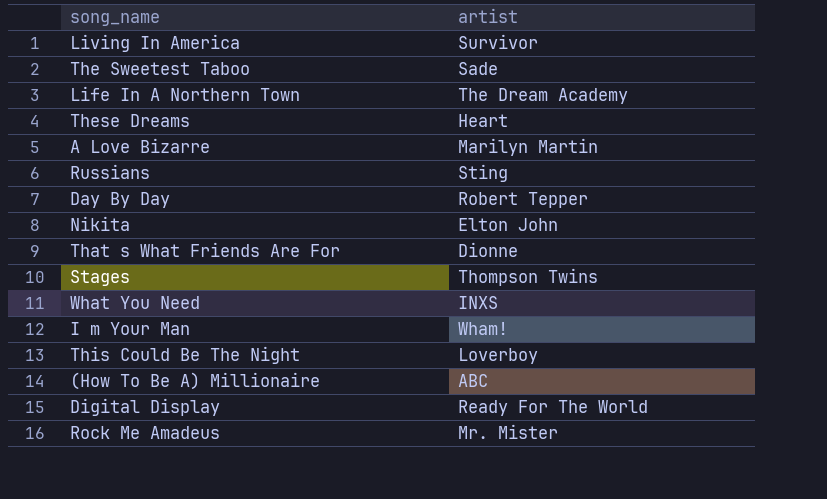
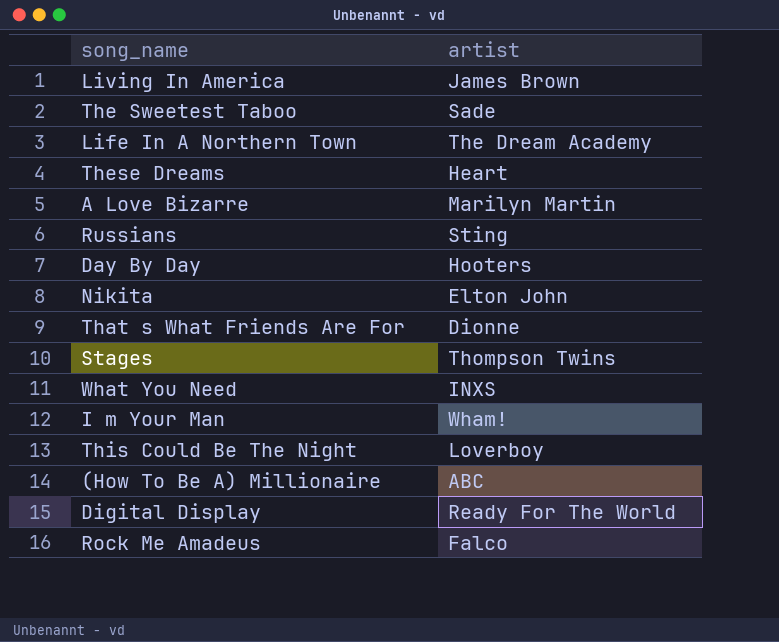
Living In America | artist: Survivor -> James Brown
Day By Day | artist: Robert Tepper -> Hooters
Rock Me Amadeus | artist: Mr. Mister -> Falco

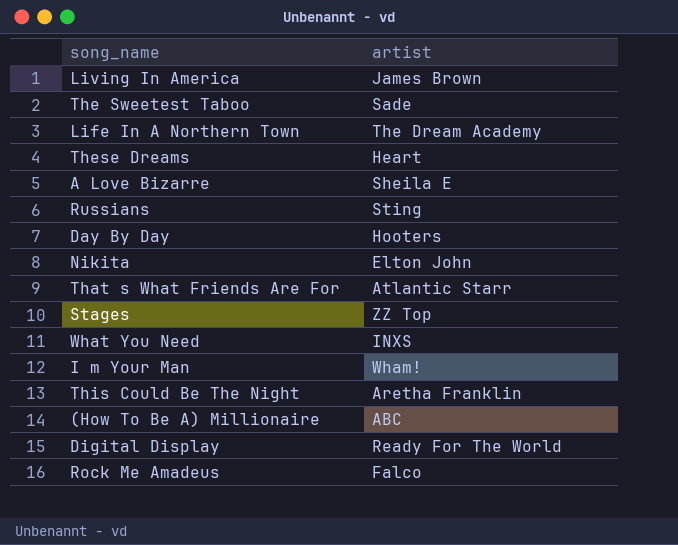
A Love Bizarre | artist: Marilyn Martin -> Sheila E
That s What Friends Are For | artist: Dionne -> Atlantic Starr
Stages | artist: Thompson Twins -> ZZ Top
This Could Be The Night | artist: Loverboy -> Aretha Franklin

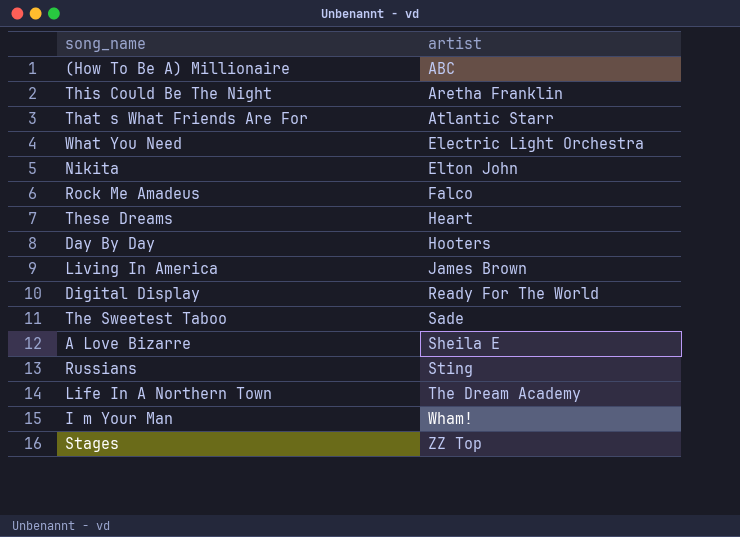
row order: none -> artist ascending
What You Need | artist: INXS -> Electric Light Orchestra

